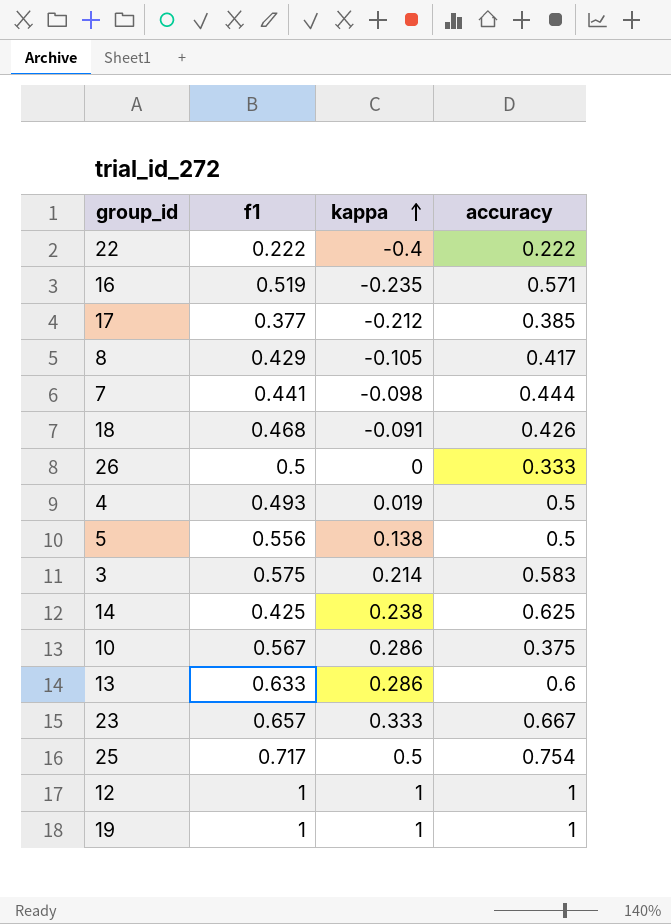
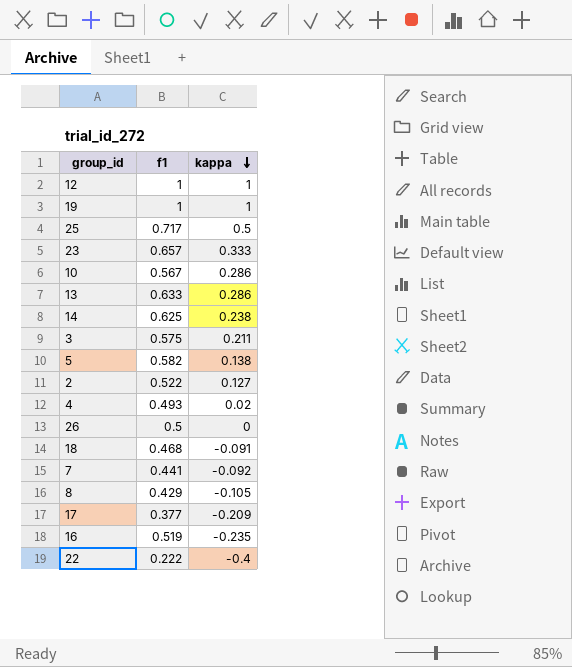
row order: kappa ascending -> kappa descending
column accuracy | position: 4 -> none
14 | f1: 0.425 -> 0.625
3 | kappa: 0.214 -> 0.211
5 | f1: 0.556 -> 0.582
row 2: none -> 0.522 | 0.127
4 | kappa: 0.019 -> 0.02
7 | kappa: -0.098 -> -0.092
17 | kappa: -0.212 -> -0.209

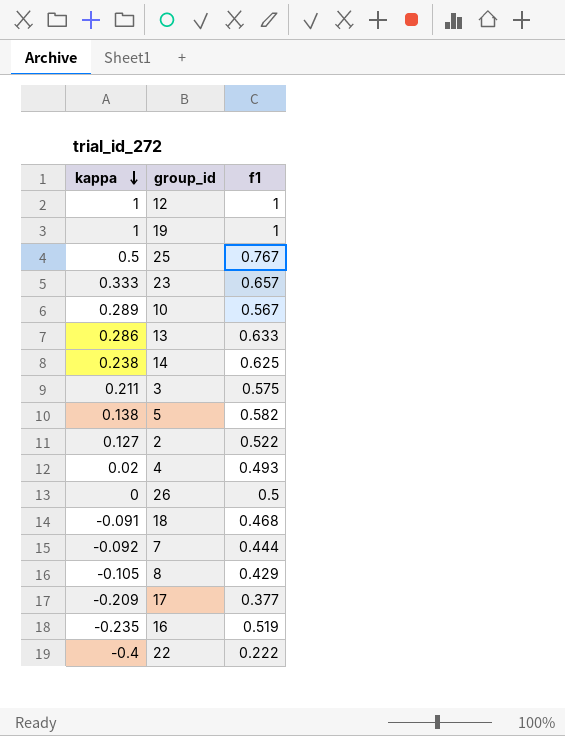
column kappa | position: 3 -> 1
25 | f1: 0.717 -> 0.767
10 | kappa: 0.286 -> 0.289
7 | f1: 0.441 -> 0.444

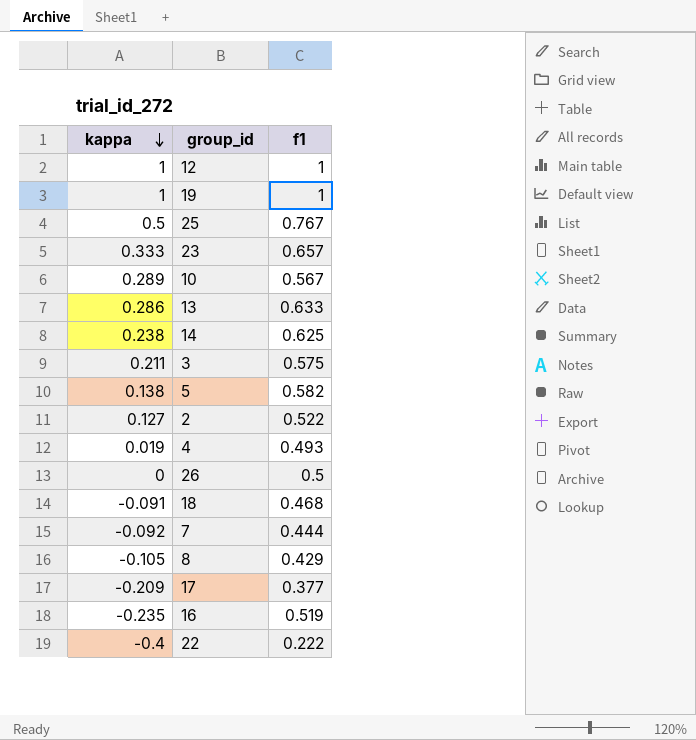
4 | kappa: 0.02 -> 0.019

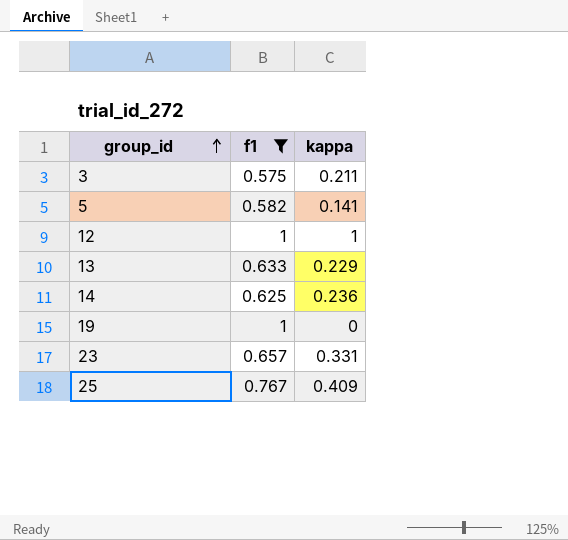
filter: none -> f1 >= 0.575
row order: kappa descending -> group_id ascending
column kappa | position: 1 -> 3
5 | kappa: 0.138 -> 0.141
13 | kappa: 0.286 -> 0.229
14 | kappa: 0.238 -> 0.236
19 | kappa: 1 -> 0
23 | kappa: 0.333 -> 0.331
25 | kappa: 0.5 -> 0.409

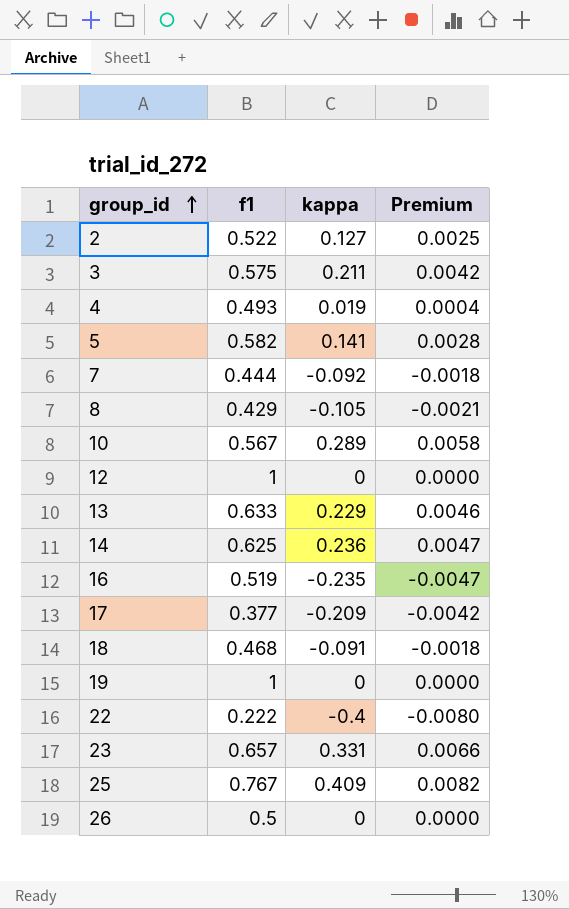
filter: f1 >= 0.575 -> none
column Premium | formula: none -> [kappa] * 0.02
12 | kappa: 1 -> 0

